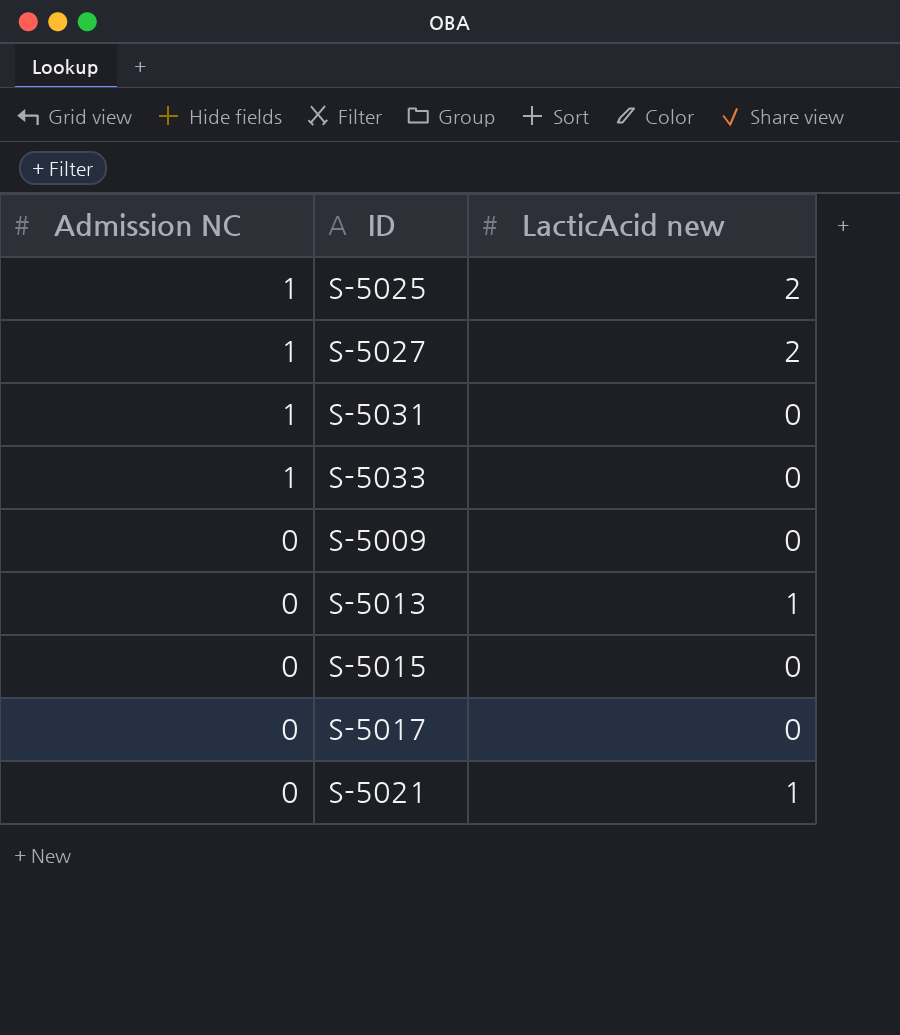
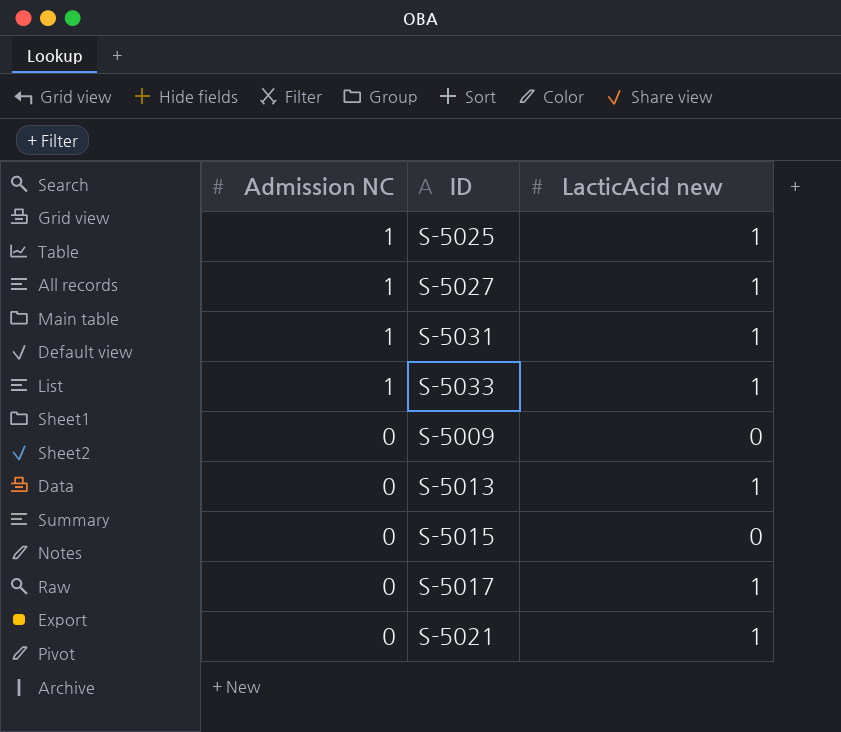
S-5025 | LacticAcid new: 2 -> 1
S-5027 | LacticAcid new: 2 -> 1
S-5031 | LacticAcid new: 0 -> 1
S-5033 | LacticAcid new: 0 -> 1
S-5017 | LacticAcid new: 0 -> 1

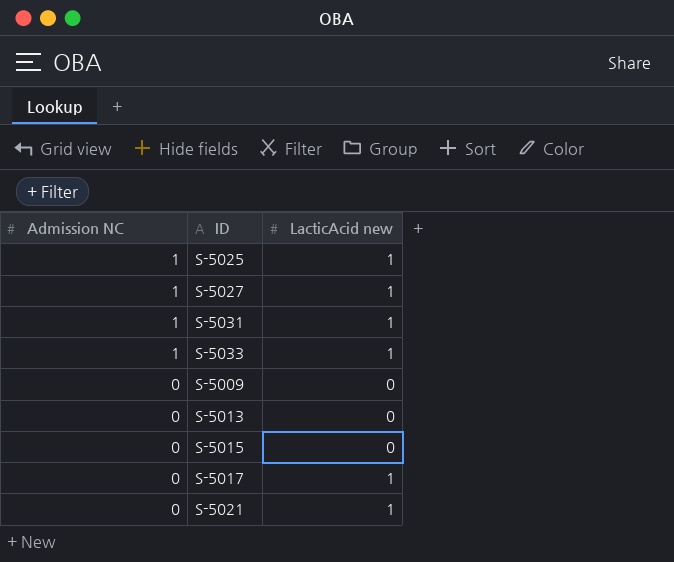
S-5013 | LacticAcid new: 1 -> 0

